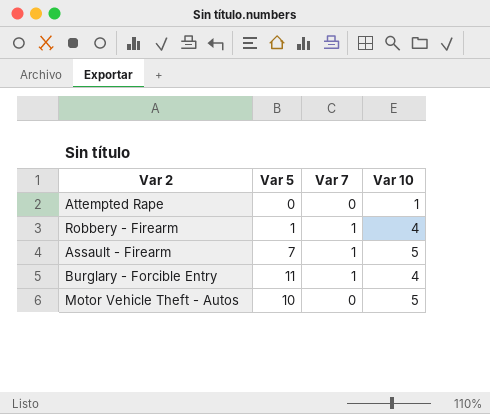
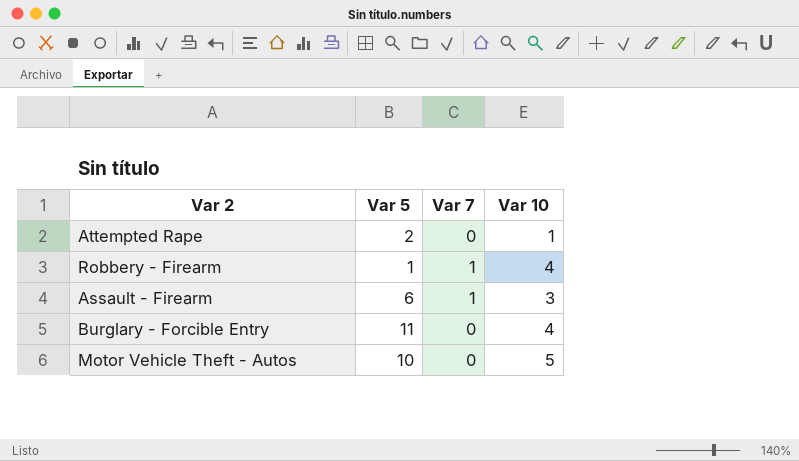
Attempted Rape | Var 5: 0 -> 2
Assault - Firearm | Var 5: 7 -> 6
Assault - Firearm | Var 10: 5 -> 3
Burglary - Forcible Entry | Var 7: 1 -> 0

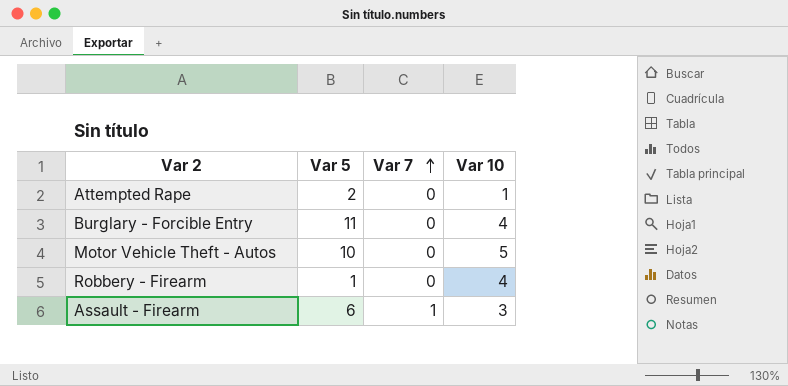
row order: none -> Var 7 ascending
Robbery - Firearm | Var 7: 1 -> 0

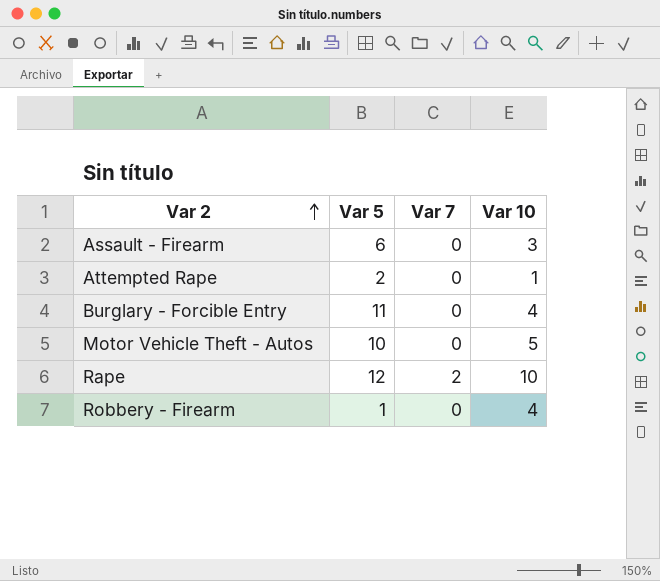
row order: Var 7 ascending -> Var 2 ascending
Assault - Firearm | Var 7: 1 -> 0
row Rape: none -> 12 | 2 | 10

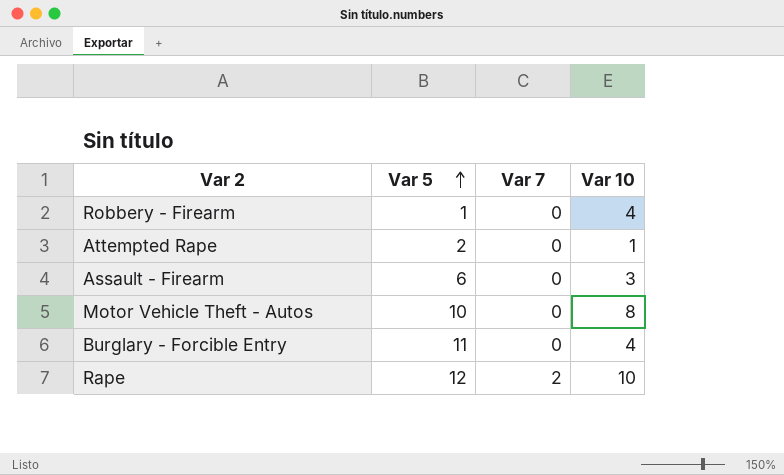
row order: Var 2 ascending -> Var 5 ascending
Motor Vehicle Theft - Autos | Var 10: 5 -> 8

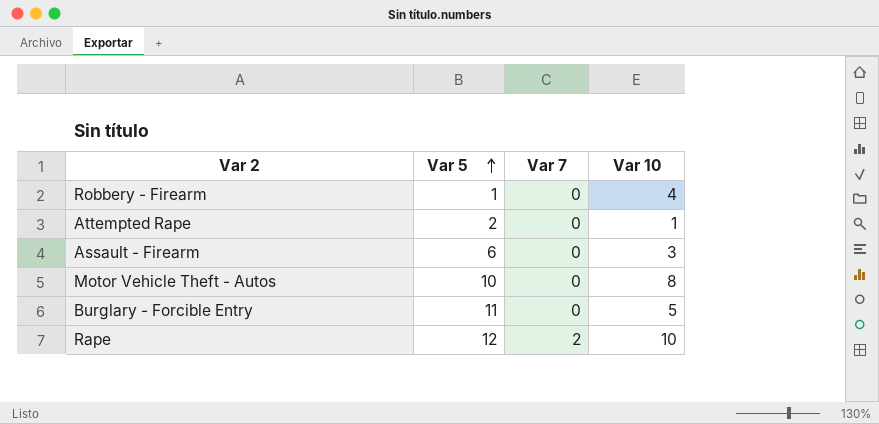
Burglary - Forcible Entry | Var 10: 4 -> 5

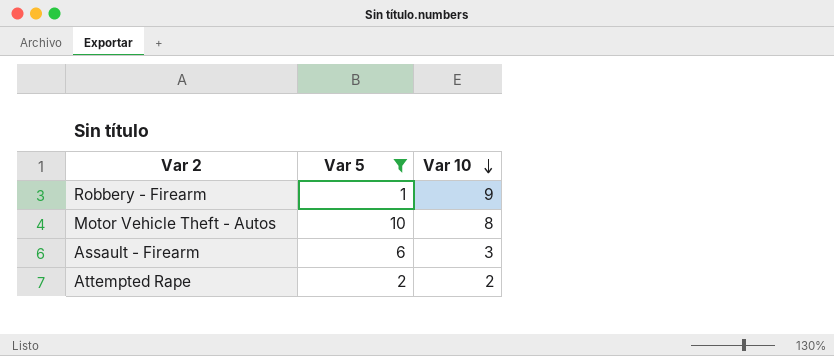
filter: none -> Var 5 <= 10
row order: Var 5 ascending -> Var 10 descending
column Var 7 | position: 3 -> none
Robbery - Firearm | Var 10: 4 -> 9
Attempted Rape | Var 10: 1 -> 2

